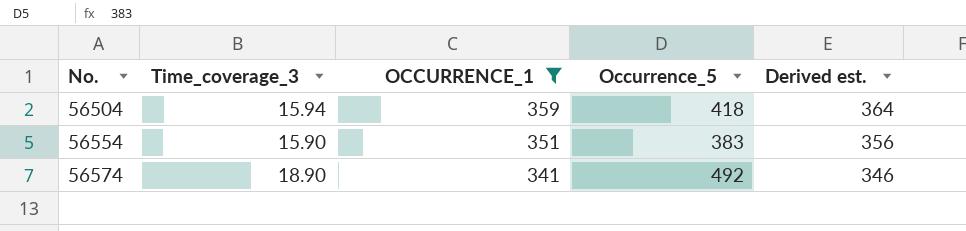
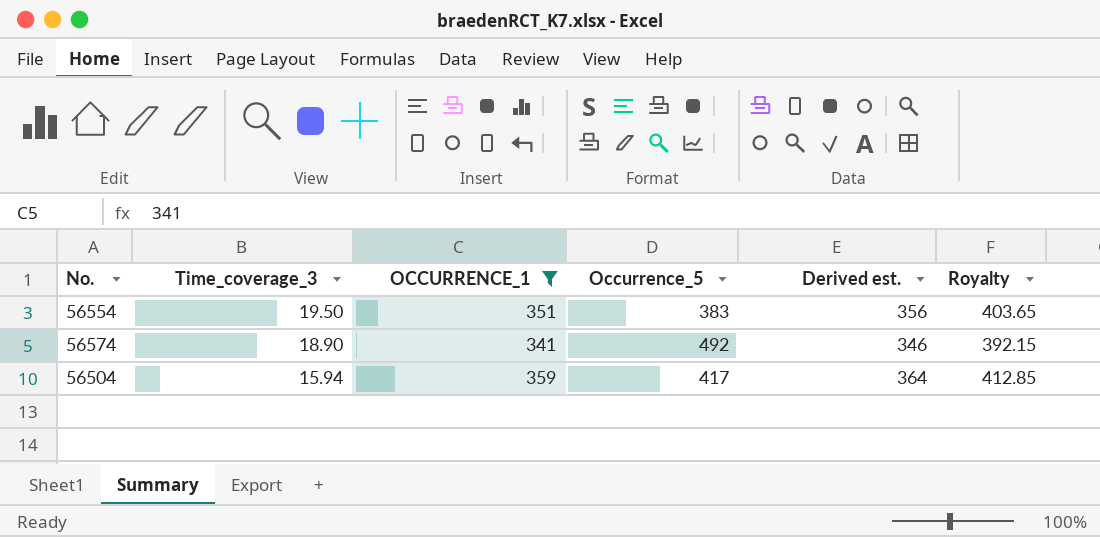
row order: No. ascending -> Time_coverage_3 descending
column Royalty | formula: none -> [OCCURRENCE_1] * 1.15
56554 | Time_coverage_3: 15.90 -> 19.50
56504 | Occurrence_5: 418 -> 417

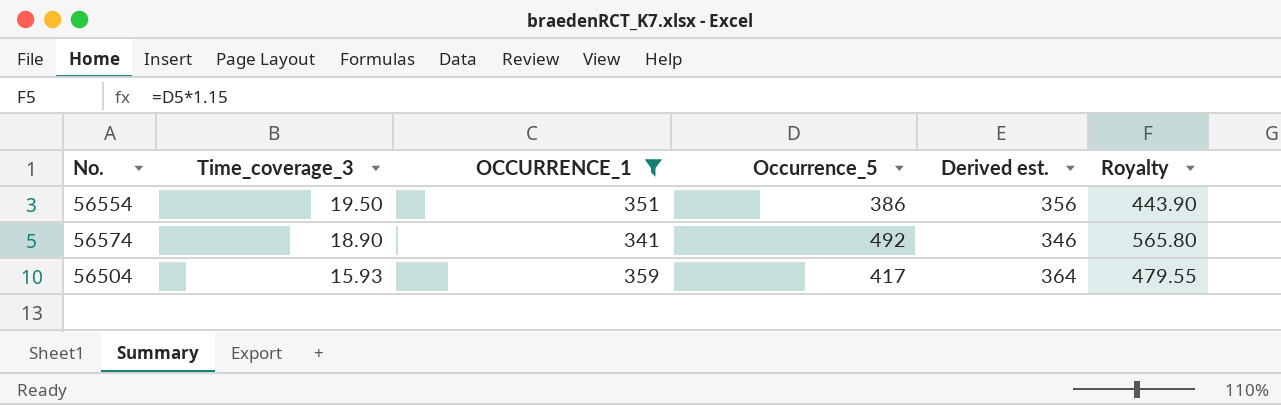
column Royalty | formula: [OCCURRENCE_1] * 1.15 -> [Occurrence_5] * 1.15
56554 | Occurrence_5: 383 -> 386
56504 | Time_coverage_3: 15.94 -> 15.93

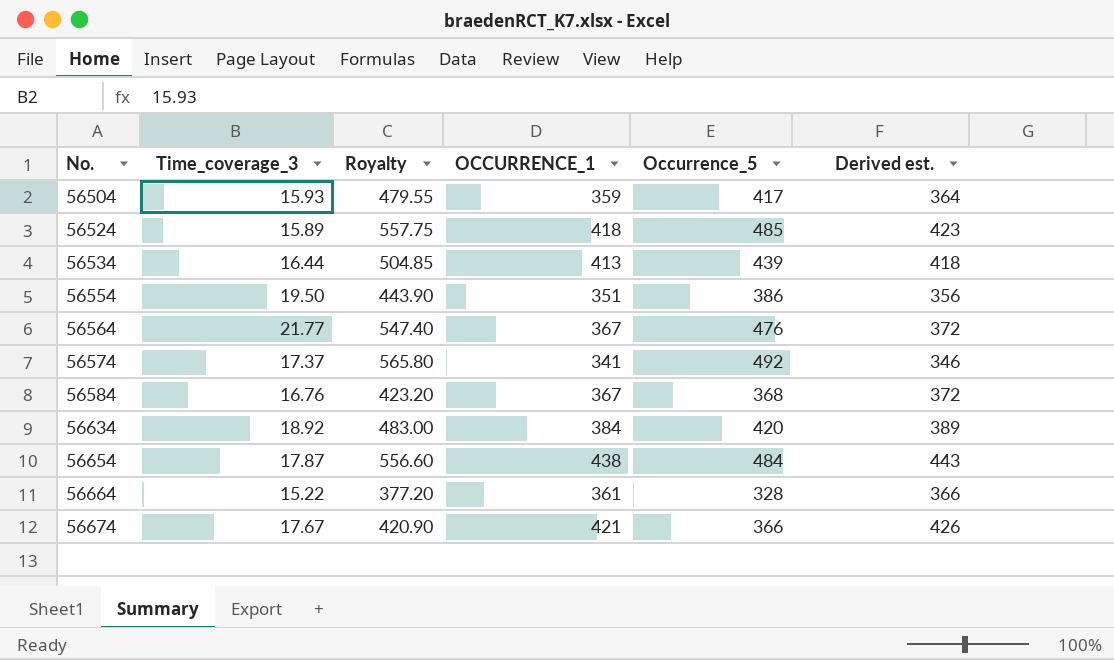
filter: OCCURRENCE_1 <= 359 -> none
row order: Time_coverage_3 descending -> No. ascending
column Royalty | position: 6 -> 3
56574 | Time_coverage_3: 18.90 -> 17.37

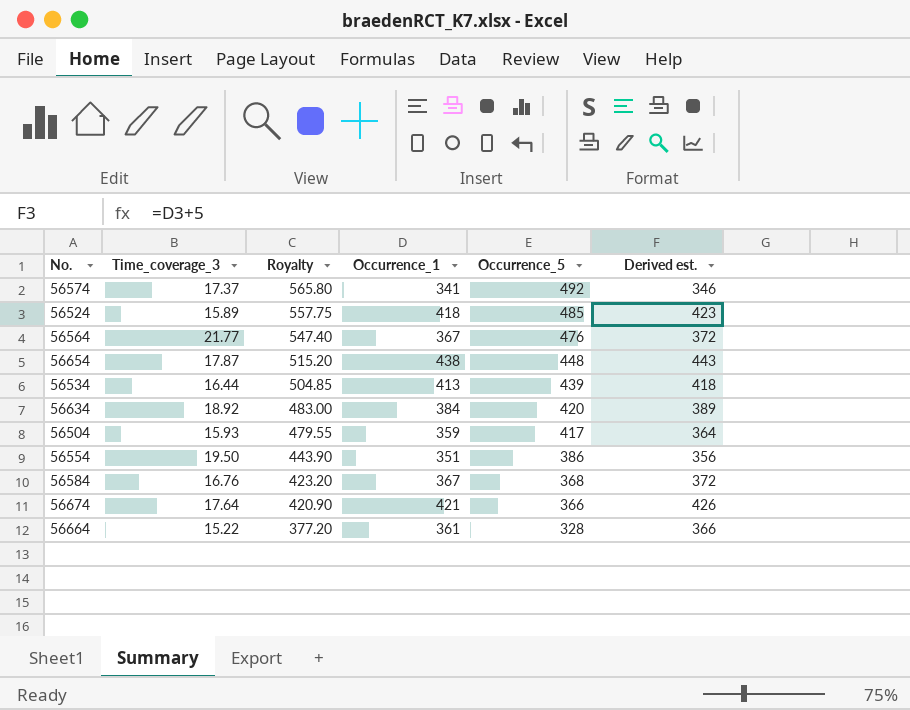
row order: No. ascending -> Royalty descending
column name: OCCURRENCE_1 -> Occurrence_1
56654 | Royalty: 556.60 -> 515.20
56654 | Occurrence_5: 484 -> 448
56674 | Time_coverage_3: 17.67 -> 17.64

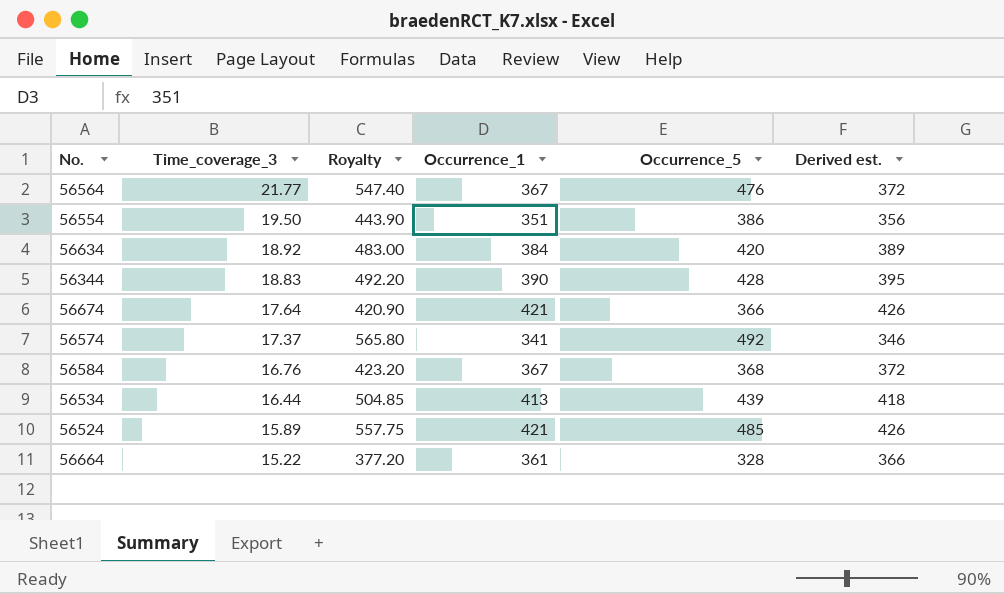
row order: Royalty descending -> Time_coverage_3 descending
row 56654: 17.87 | 515.20 | 438 | 448 | 443 -> none
row 56504: 15.93 | 479.55 | 359 | 417 | 364 -> none
row 56344: none -> 18.83 | 492.20 | 390 | 428 | 395
56524 | Occurrence_1: 418 -> 421
56524 | Derived est.: 423 -> 426

